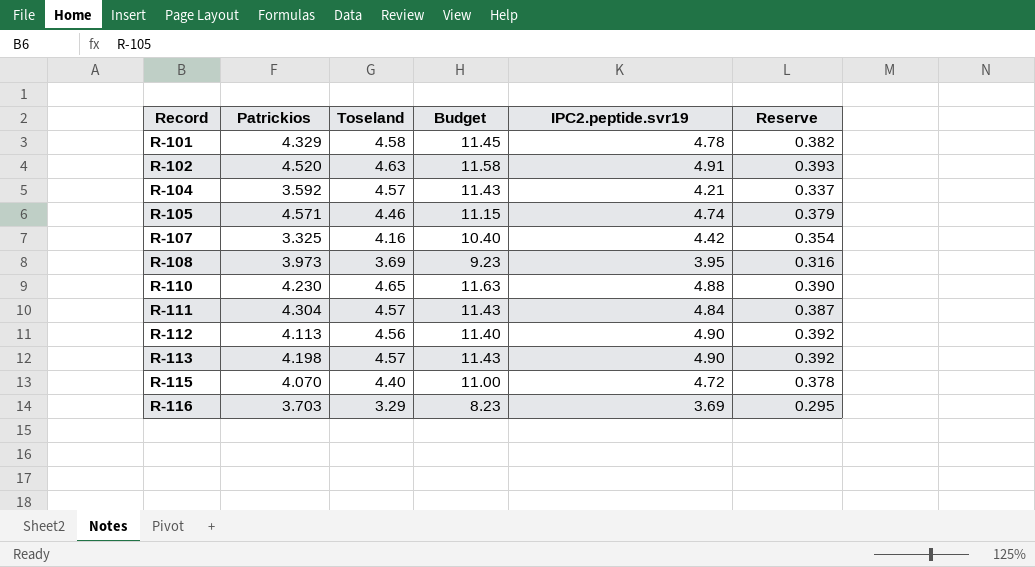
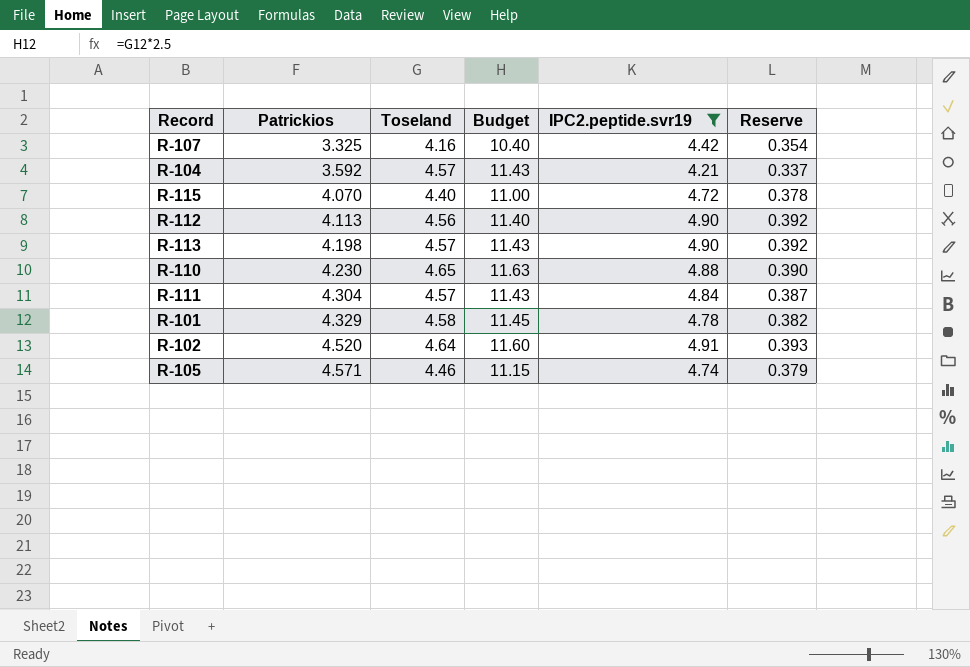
filter: none -> IPC2.peptide.svr19 >= 4.21
row order: Record ascending -> Patrickios ascending
R-102 | Toseland: 4.63 -> 4.64
R-102 | Budget: 11.58 -> 11.60

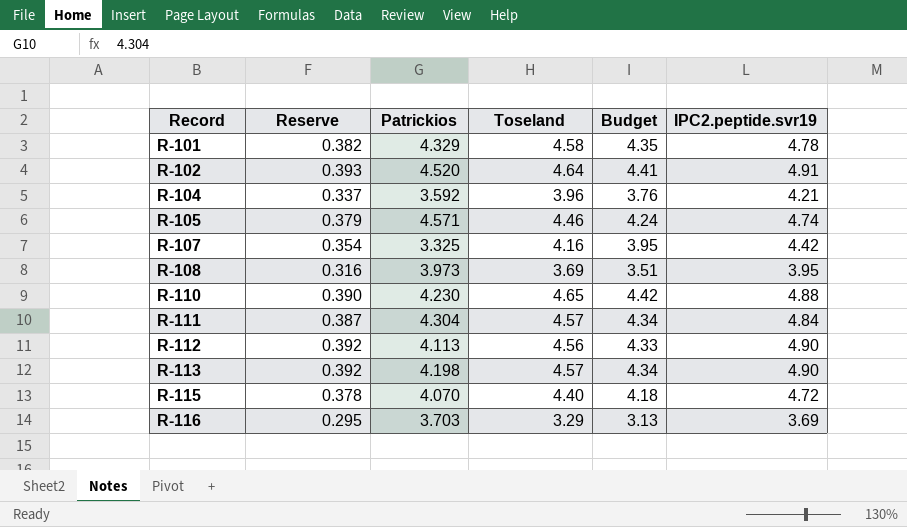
filter: IPC2.peptide.svr19 >= 4.21 -> none
row order: Patrickios ascending -> Record ascending
column Reserve | position: 6 -> 2
column Budget | formula: [Toseland] * 2.5 -> [Toseland] * 0.95
R-104 | Toseland: 4.57 -> 3.96

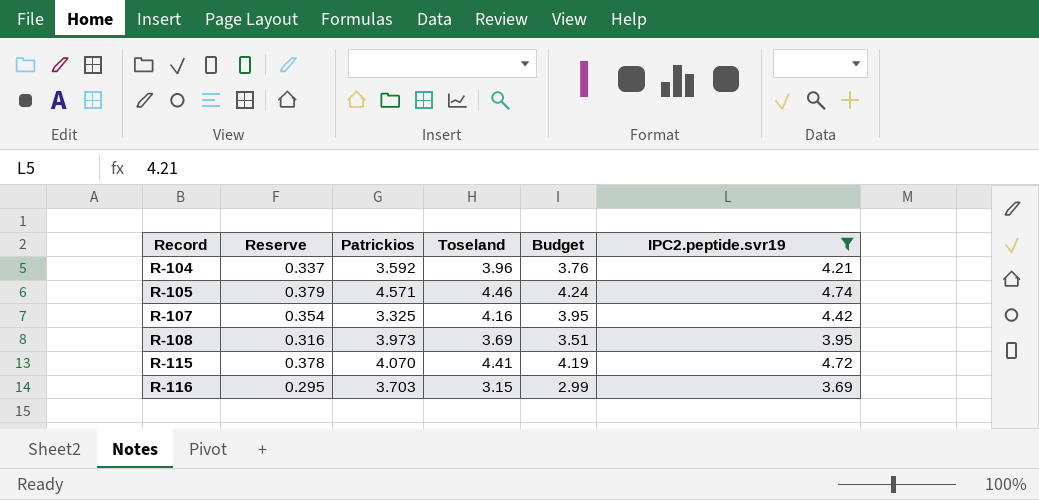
filter: none -> IPC2.peptide.svr19 <= 4.74
R-115 | Toseland: 4.40 -> 4.41
R-115 | Budget: 4.18 -> 4.19
R-116 | Toseland: 3.29 -> 3.15
R-116 | Budget: 3.13 -> 2.99

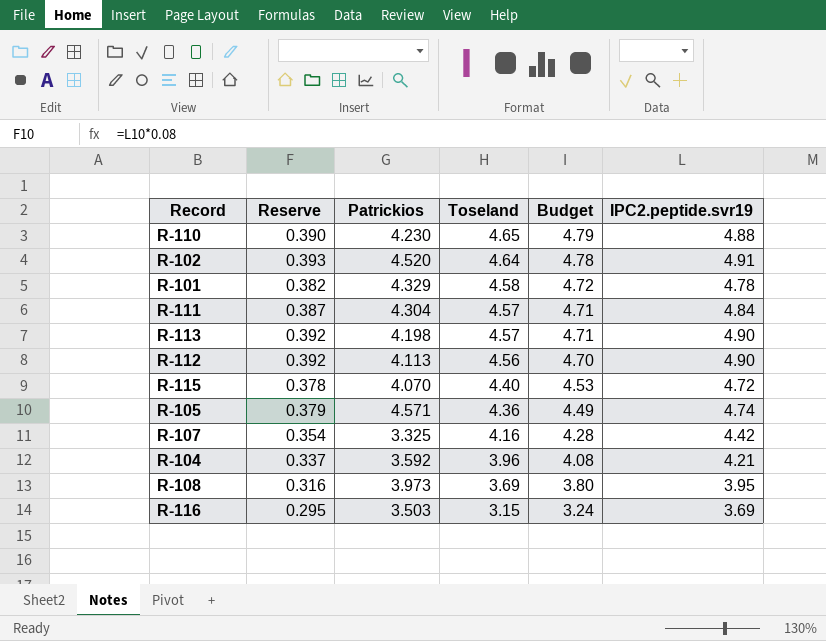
filter: IPC2.peptide.svr19 <= 4.74 -> none
row order: Record ascending -> Toseland descending
column Budget | formula: [Toseland] * 0.95 -> [Toseland] * 1.03
R-115 | Toseland: 4.41 -> 4.40
R-105 | Toseland: 4.46 -> 4.36
R-116 | Patrickios: 3.703 -> 3.503

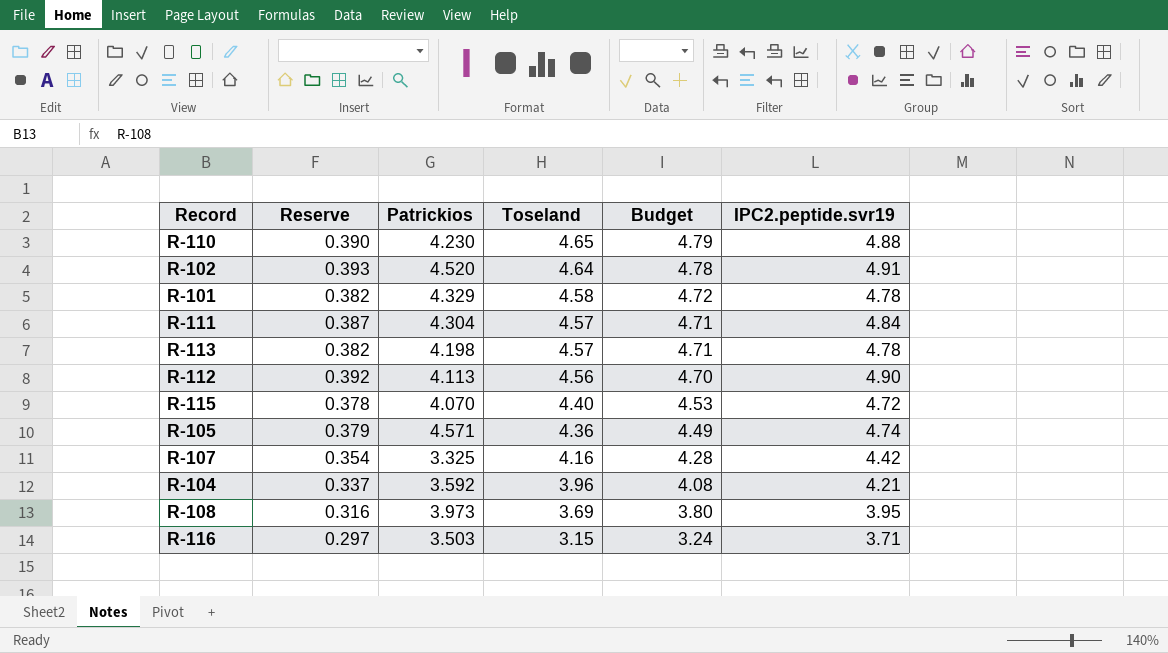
R-113 | Reserve: 0.392 -> 0.382
R-113 | IPC2.peptide.svr19: 4.90 -> 4.78
R-116 | Reserve: 0.295 -> 0.297
R-116 | IPC2.peptide.svr19: 3.69 -> 3.71

